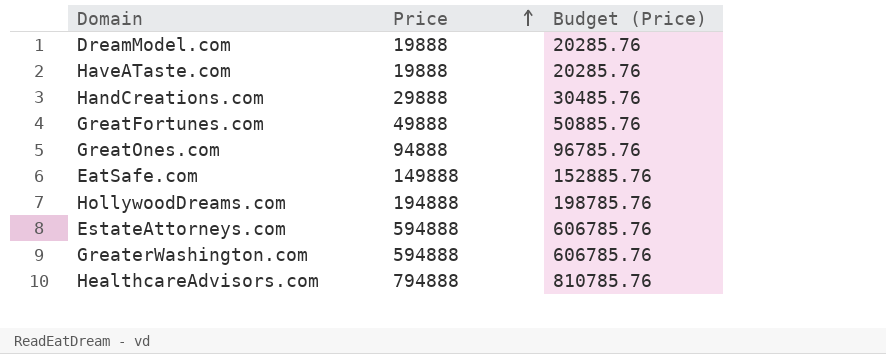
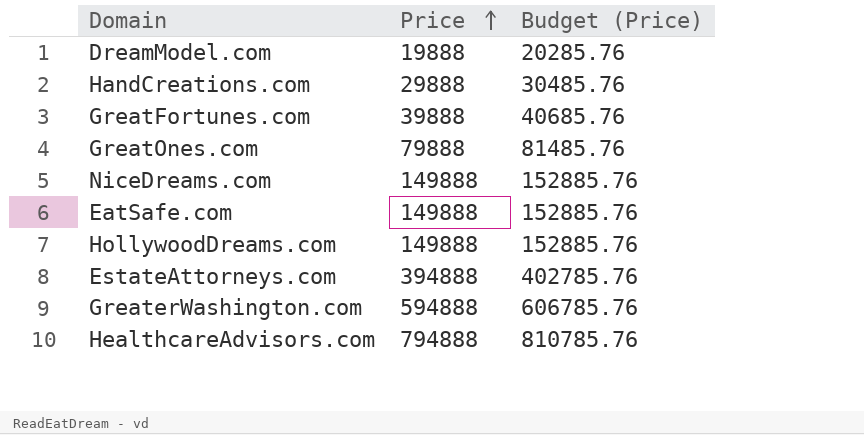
row HaveATaste.com: 19888 | 20285.76 -> none
GreatFortunes.com | Price: 49888 -> 39888
GreatFortunes.com | Budget (Price): 50885.76 -> 40685.76
GreatOnes.com | Price: 94888 -> 79888
GreatOnes.com | Budget (Price): 96785.76 -> 81485.76
row NiceDreams.com: none -> 149888 | 152885.76
HollywoodDreams.com | Price: 194888 -> 149888
HollywoodDreams.com | Budget (Price): 198785.76 -> 152885.76
EstateAttorneys.com | Price: 594888 -> 394888
EstateAttorneys.com | Budget (Price): 606785.76 -> 402785.76

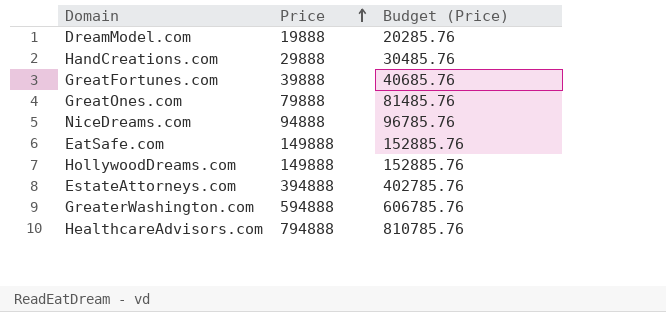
NiceDreams.com | Price: 149888 -> 94888
NiceDreams.com | Budget (Price): 152885.76 -> 96785.76

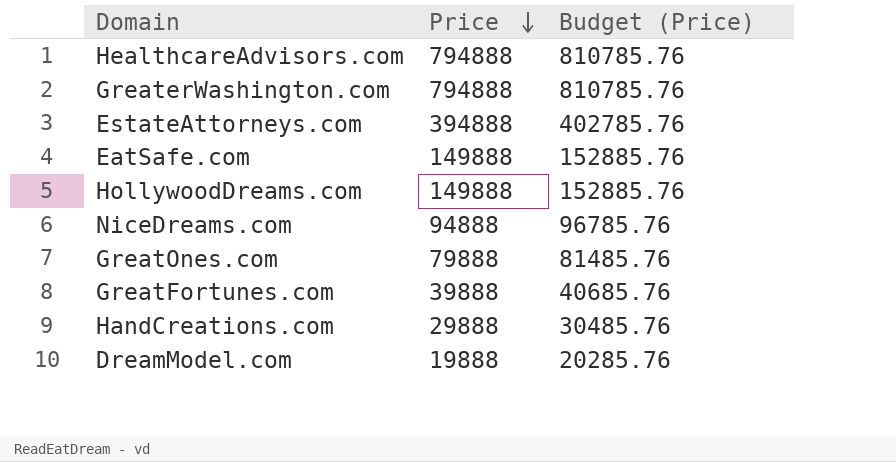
row order: Price ascending -> Price descending
GreaterWashington.com | Price: 594888 -> 794888
GreaterWashington.com | Budget (Price): 606785.76 -> 810785.76

